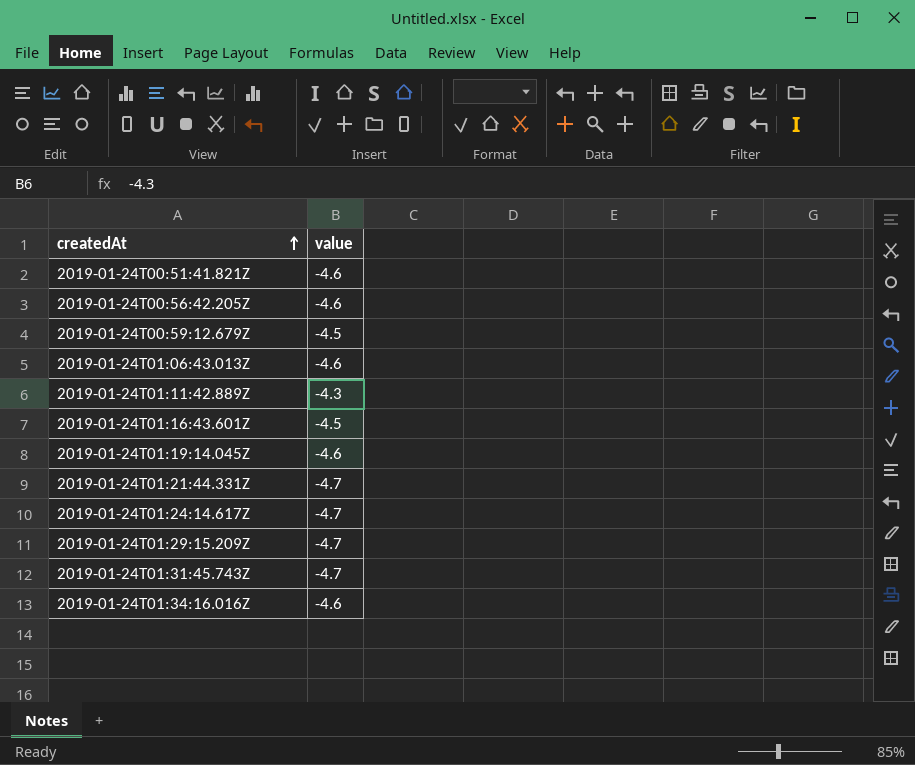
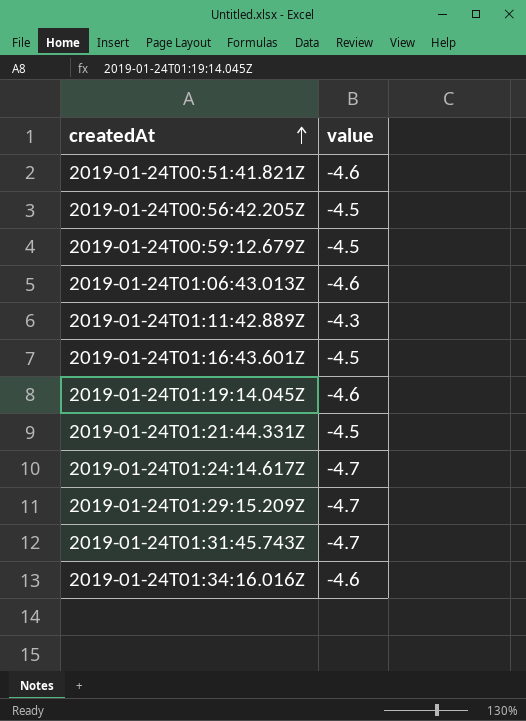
2019-01-24T00:56:42.205Z | value: -4.6 -> -4.5
2019-01-24T01:21:44.331Z | value: -4.7 -> -4.5

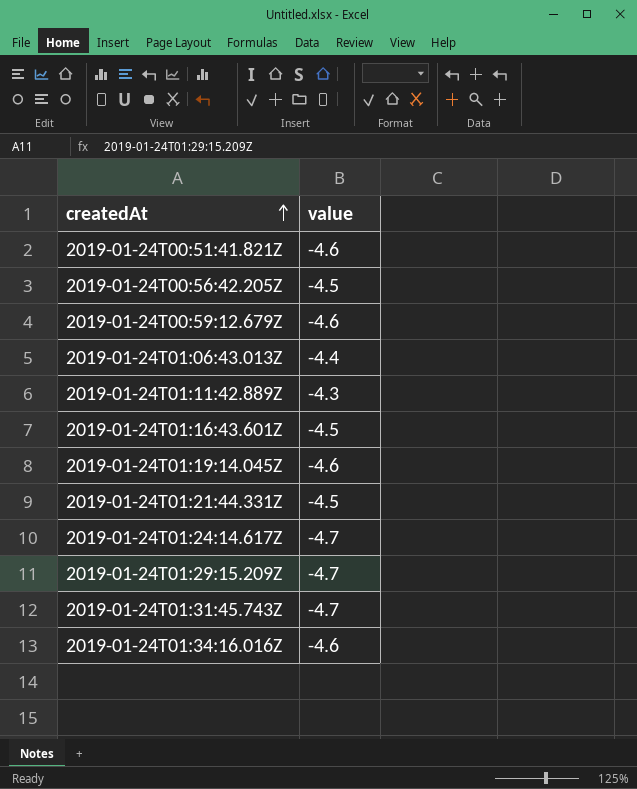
2019-01-24T00:59:12.679Z | value: -4.5 -> -4.6
2019-01-24T01:06:43.013Z | value: -4.6 -> -4.4

